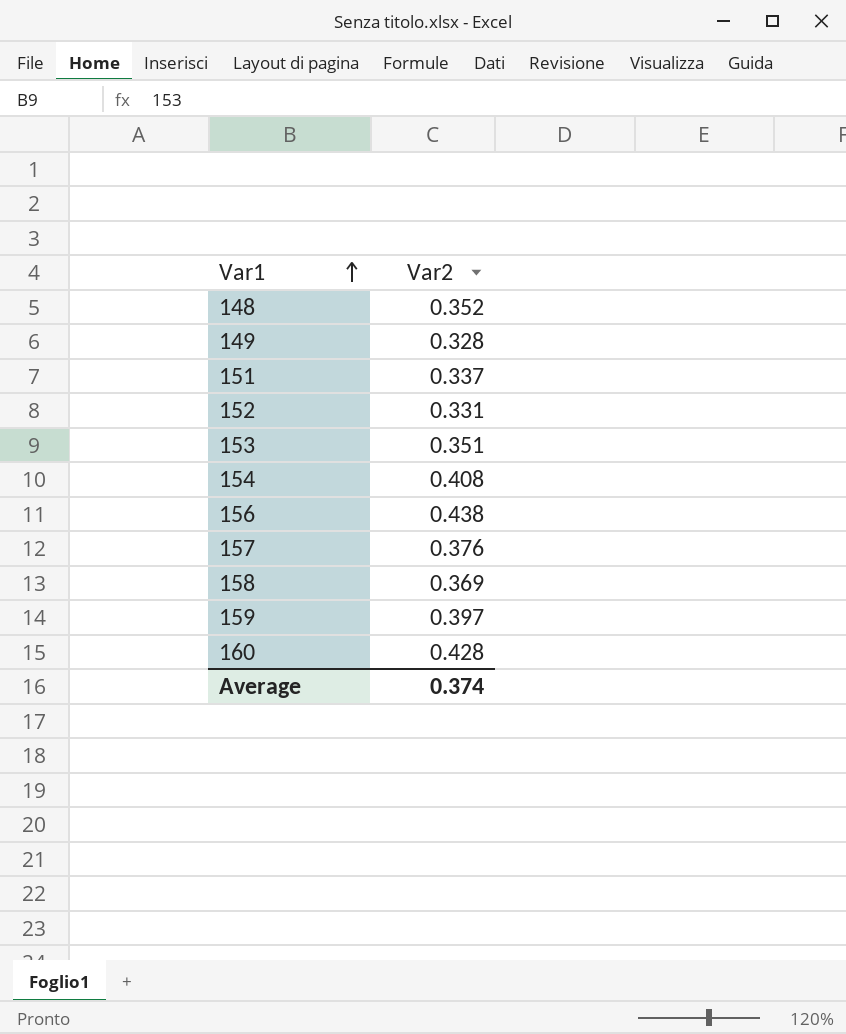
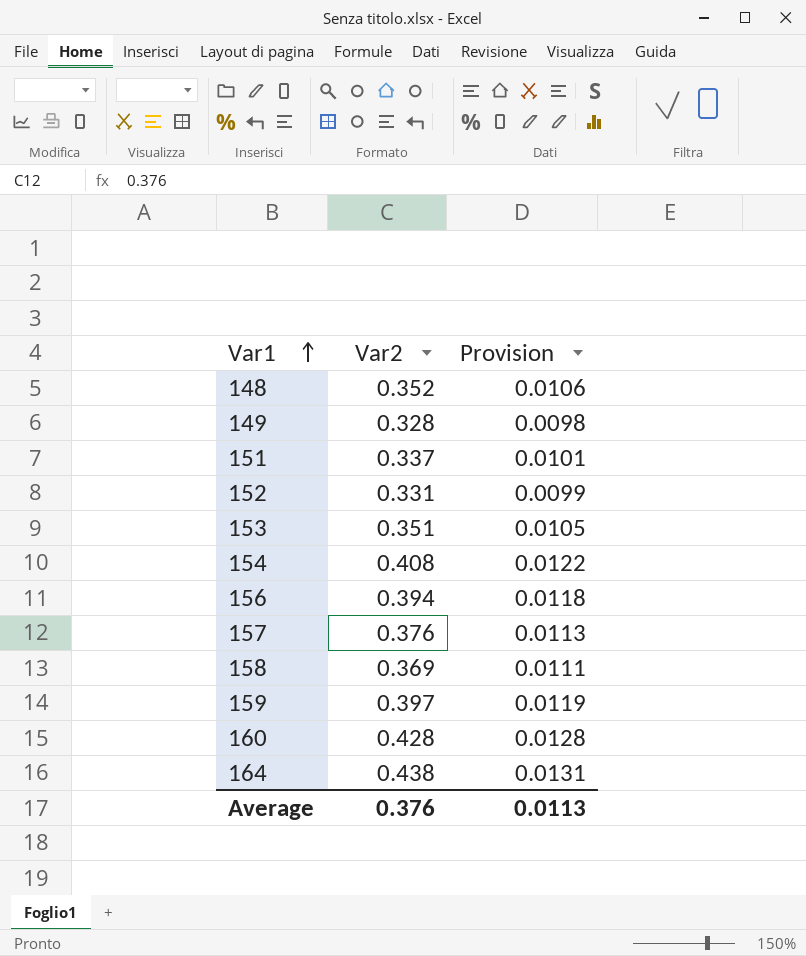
column Provision | formula: none -> [Var2] * 0.03
156 | Var2: 0.438 -> 0.394
row 164: none -> 0.438 | 0.0131
Average | Var2: 0.374 -> 0.376

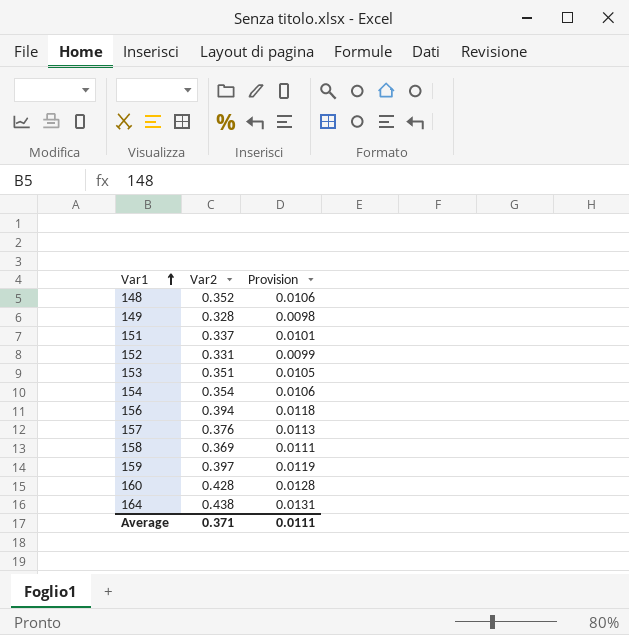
154 | Var2: 0.408 -> 0.354
154 | Provision: 0.0122 -> 0.0106
Average | Var2: 0.376 -> 0.371
Average | Provision: 0.0113 -> 0.0111

